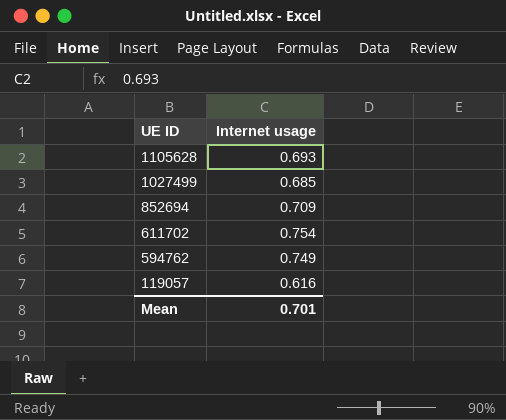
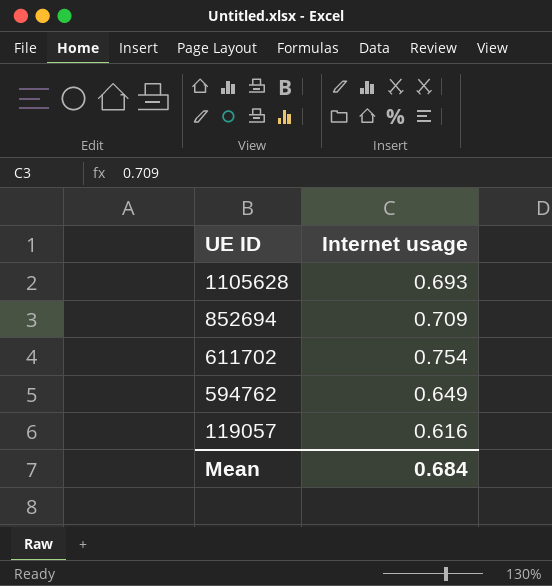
row 1027499: 0.685 -> none
594762 | Internet usage: 0.749 -> 0.649
Mean | Internet usage: 0.701 -> 0.684

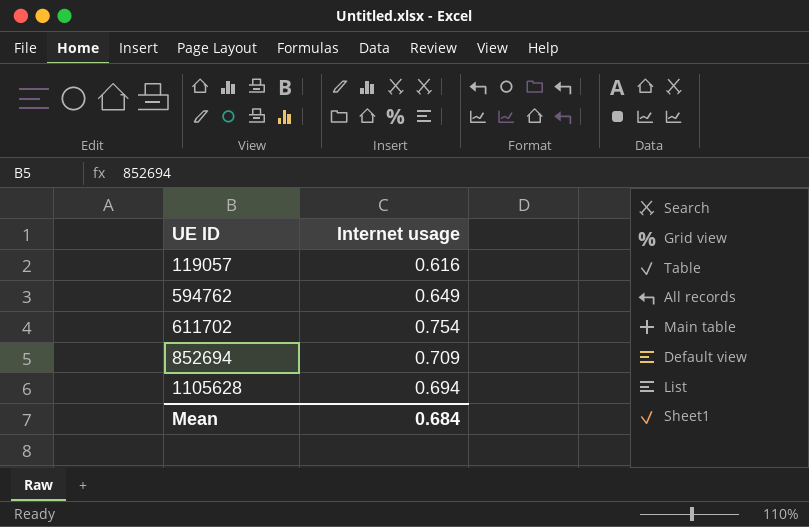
row order: UE ID descending -> UE ID ascending
1105628 | Internet usage: 0.693 -> 0.694

